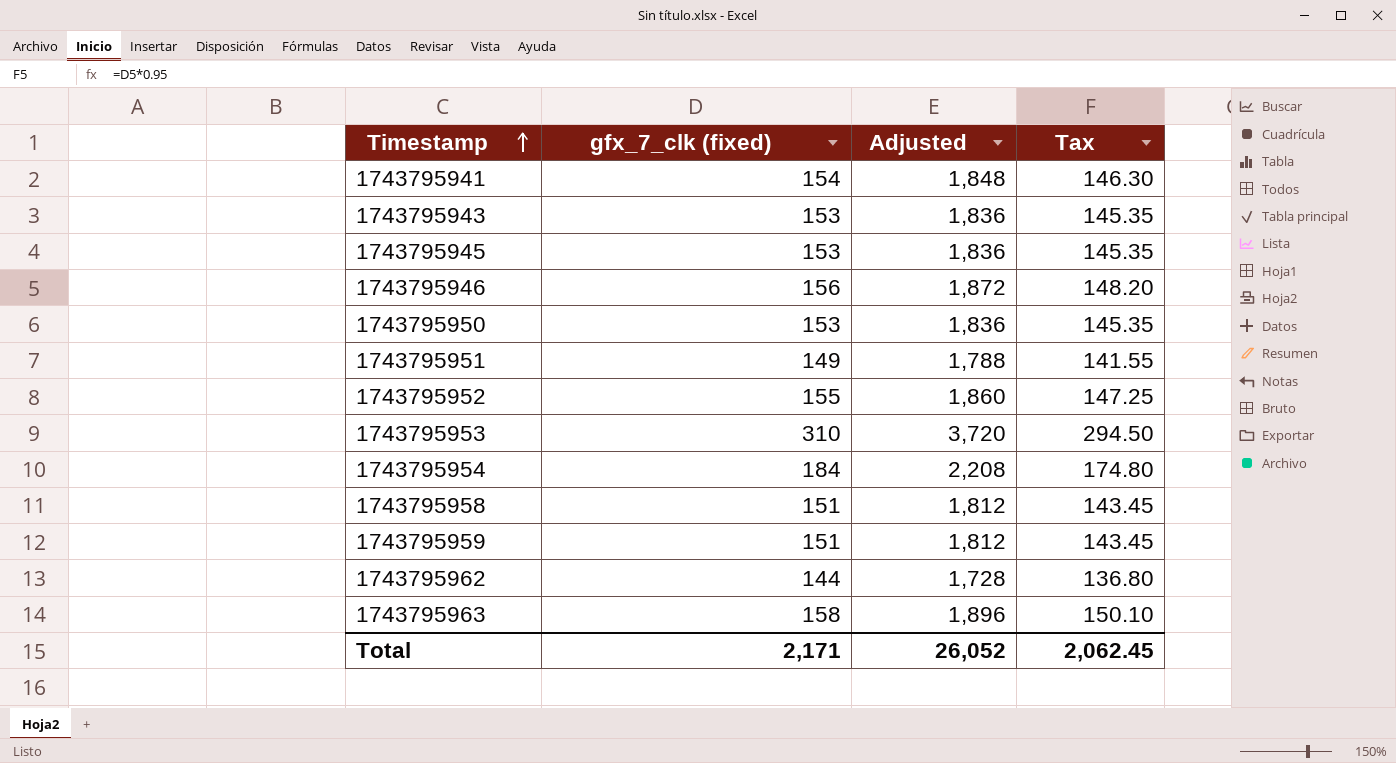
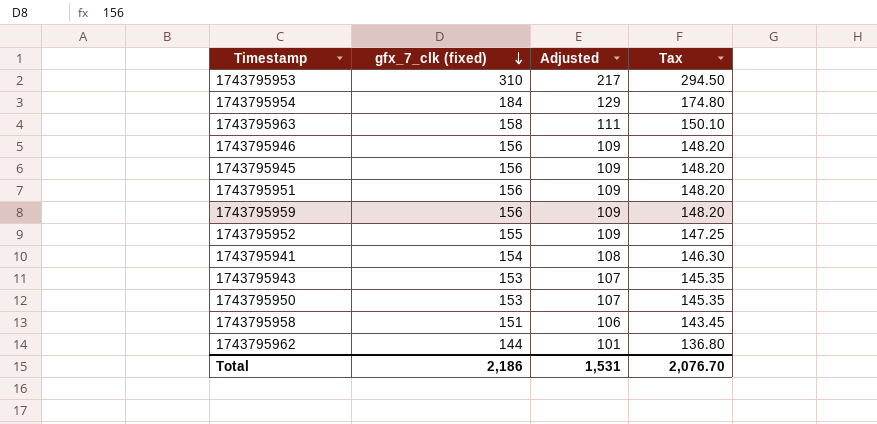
row order: Timestamp ascending -> gfx_7_clk (fixed) descending
column Adjusted | formula: [gfx_7_clk (fixed)] * 12 -> [gfx_7_clk (fixed)] * 0.7
1743795945 | gfx_7_clk (fixed): 153 -> 156
1743795945 | Tax: 145.35 -> 148.20
1743795951 | gfx_7_clk (fixed): 149 -> 156
1743795951 | Tax: 141.55 -> 148.20
1743795959 | gfx_7_clk (fixed): 151 -> 156
1743795959 | Tax: 143.45 -> 148.20
Total | gfx_7_clk (fixed): 2,171 -> 2,186
Total | Adjusted: 26,052 -> 1,531
Total | Tax: 2,062.45 -> 2,076.70

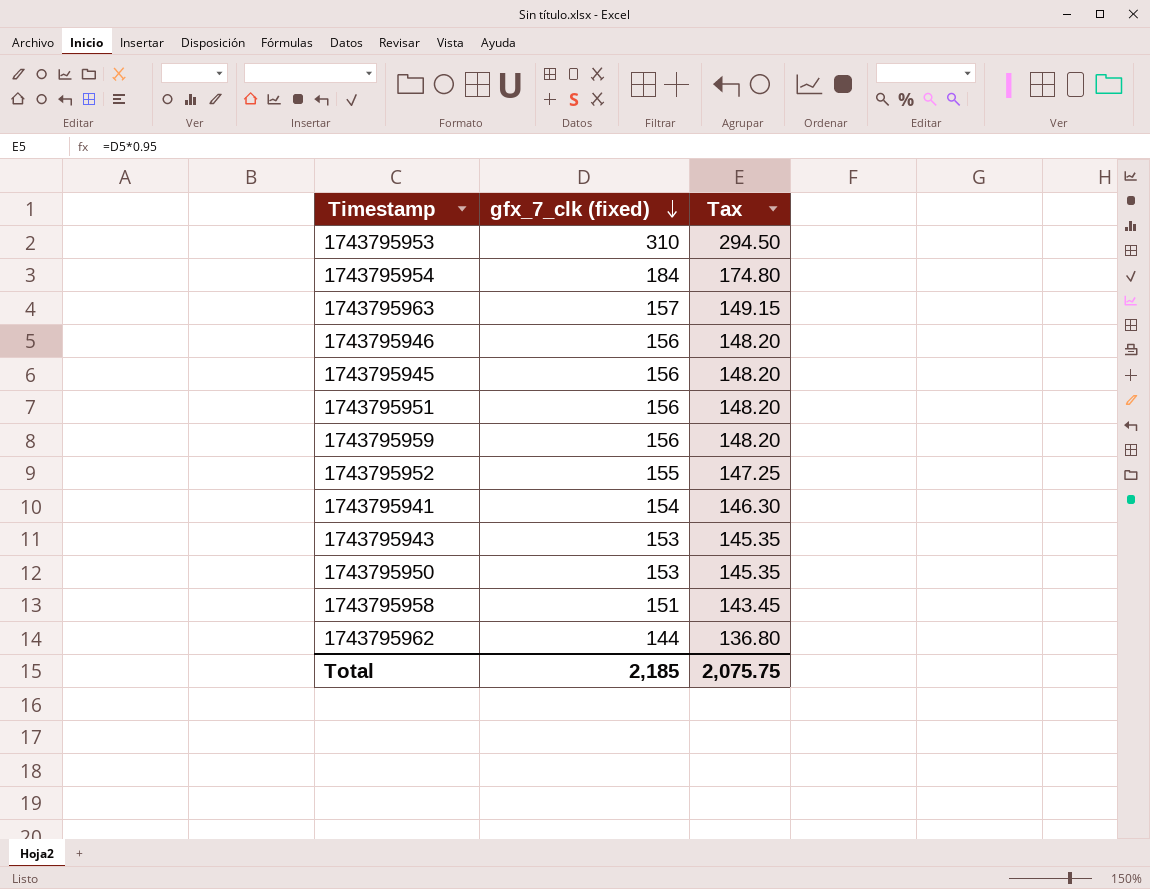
column Adjusted | formula: [gfx_7_clk (fixed)] * 0.7 -> none
1743795963 | gfx_7_clk (fixed): 158 -> 157
1743795963 | Tax: 150.10 -> 149.15
Total | gfx_7_clk (fixed): 2,186 -> 2,185
Total | Tax: 2,076.70 -> 2,075.75

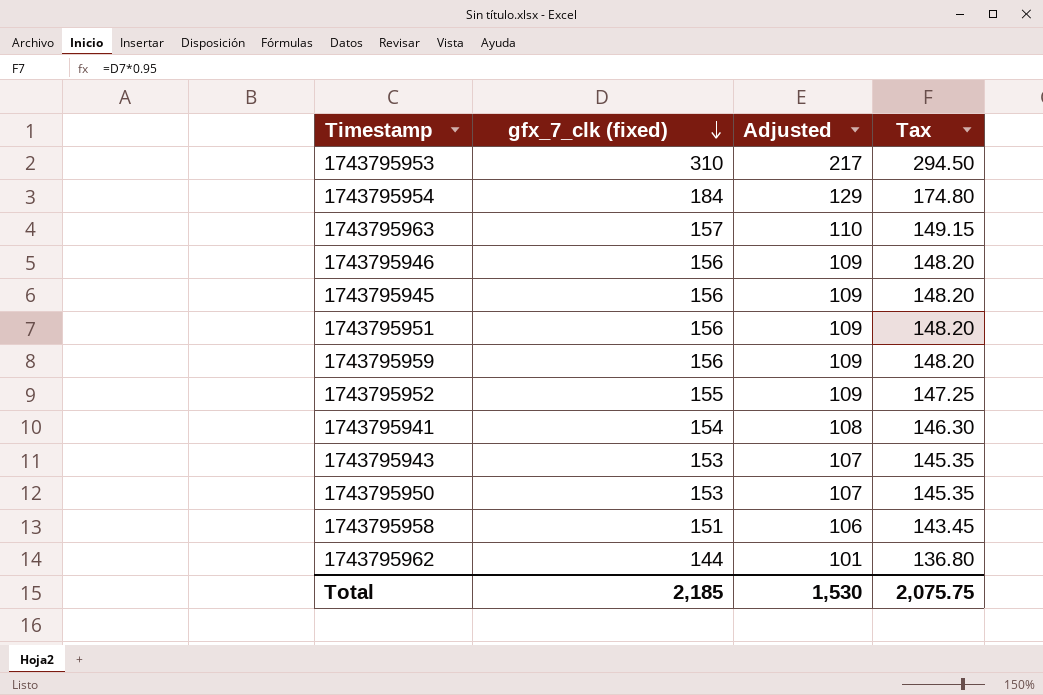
column Adjusted | formula: none -> [gfx_7_clk (fixed)] * 0.7

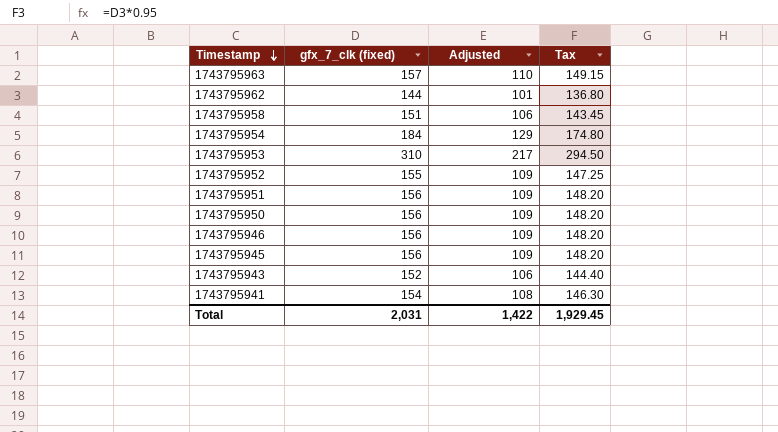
row order: gfx_7_clk (fixed) descending -> Timestamp descending
row 1743795959: 156 | 109 | 148.20 -> none
1743795950 | gfx_7_clk (fixed): 153 -> 156
1743795950 | Adjusted: 107 -> 109
1743795950 | Tax: 145.35 -> 148.20
1743795943 | gfx_7_clk (fixed): 153 -> 152
1743795943 | Adjusted: 107 -> 106
1743795943 | Tax: 145.35 -> 144.40
Total | gfx_7_clk (fixed): 2,185 -> 2,031
Total | Adjusted: 1,530 -> 1,422
Total | Tax: 2,075.75 -> 1,929.45

